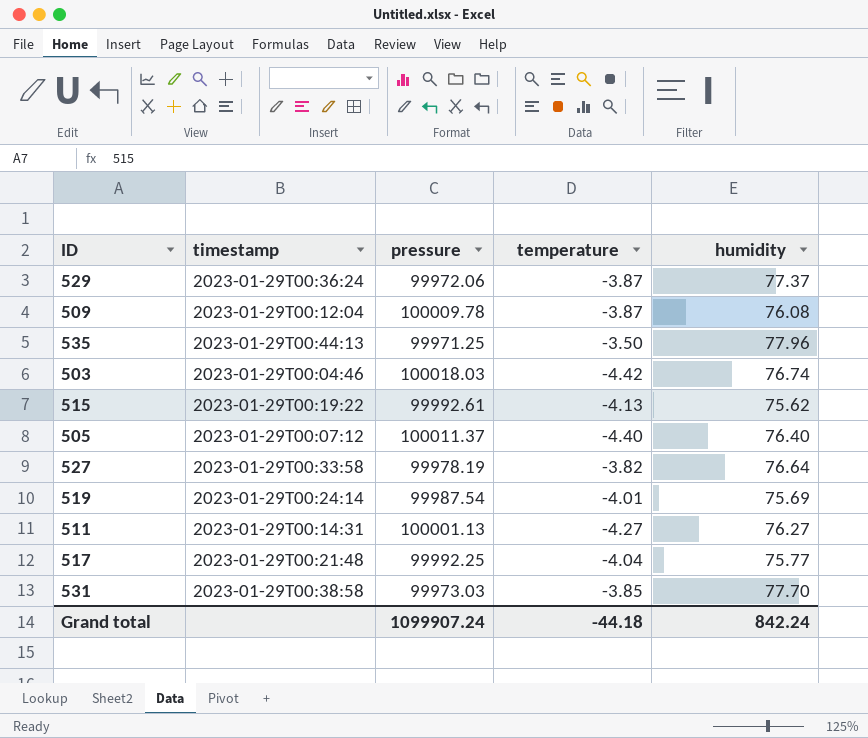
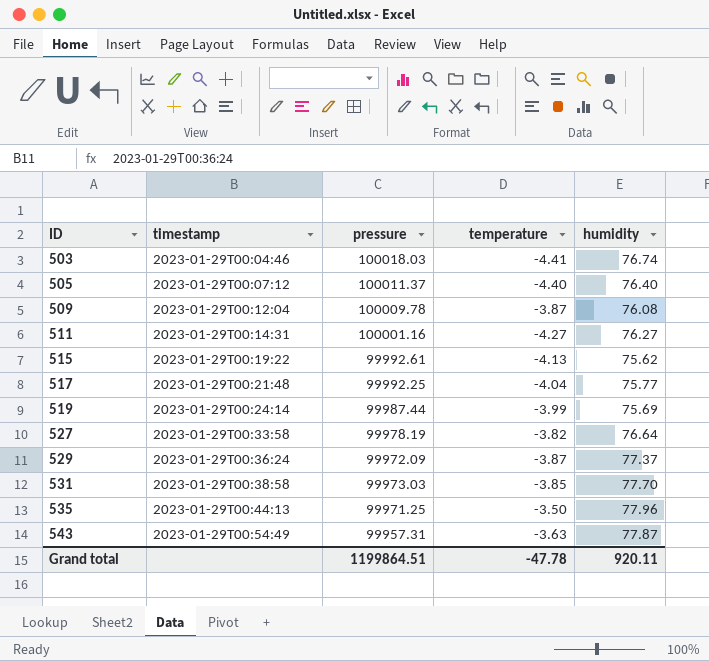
row order: none -> ID ascending
503 | temperature: -4.42 -> -4.41
511 | pressure: 100001.13 -> 100001.16
519 | pressure: 99987.54 -> 99987.44
519 | temperature: -4.01 -> -3.99
529 | pressure: 99972.06 -> 99972.09
row 543: none -> 2023-01-29T00:54:49 | 99957.31 | -3.63 | 77.87
Grand total | pressure: 1099907.24 -> 1199864.51
Grand total | temperature: -44.18 -> -47.78
Grand total | humidity: 842.24 -> 920.11

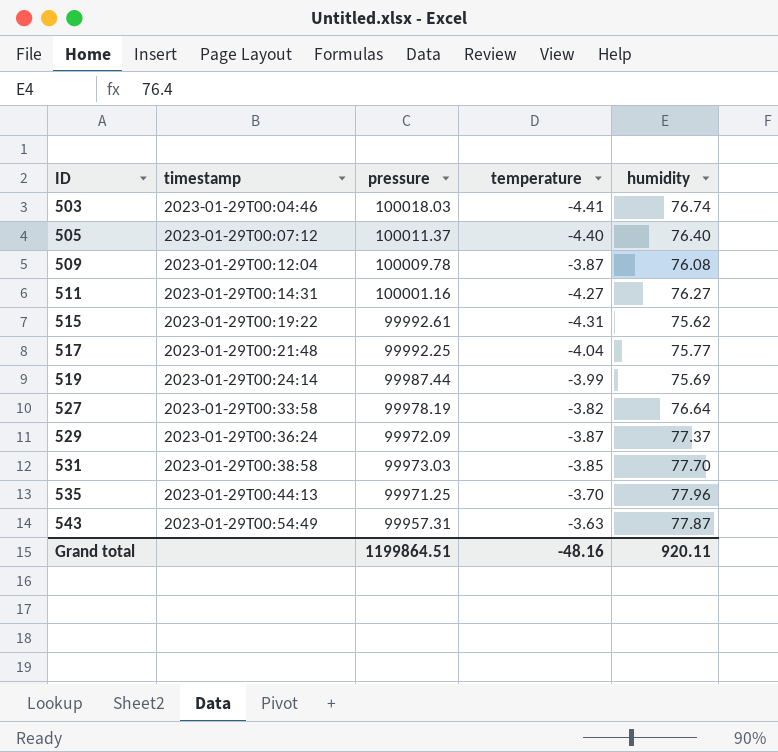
515 | temperature: -4.13 -> -4.31
535 | temperature: -3.50 -> -3.70
Grand total | temperature: -47.78 -> -48.16

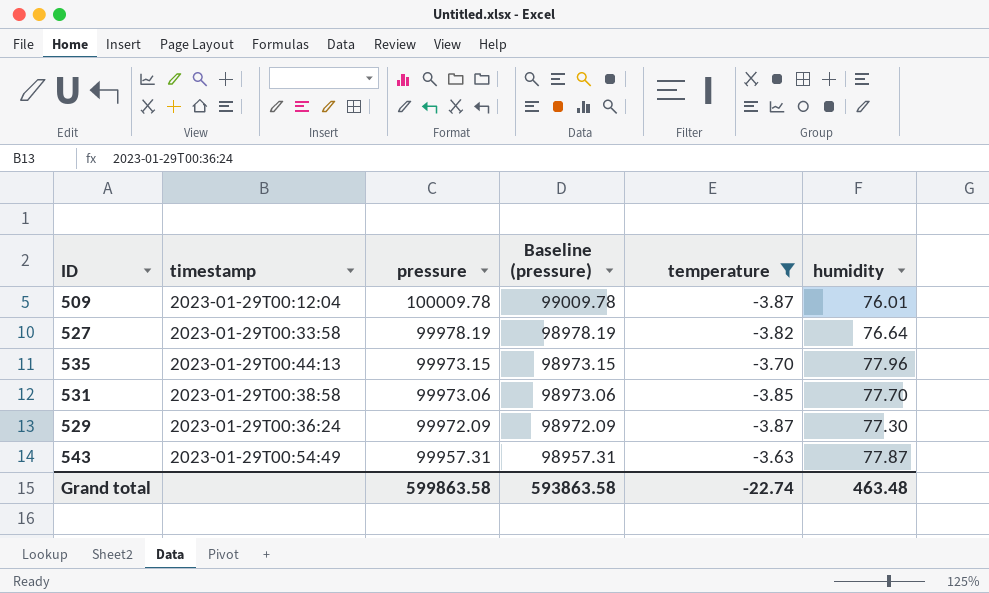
filter: none -> temperature >= -3.87
row order: ID ascending -> pressure descending
column Baseline (pressure) | formula: none -> [pressure] - 1000
509 | humidity: 76.08 -> 76.01
535 | pressure: 99971.25 -> 99973.15
531 | pressure: 99973.03 -> 99973.06
529 | humidity: 77.37 -> 77.30
Grand total | pressure: 1199864.51 -> 599863.58
Grand total | temperature: -48.16 -> -22.74
Grand total | humidity: 920.11 -> 463.48

